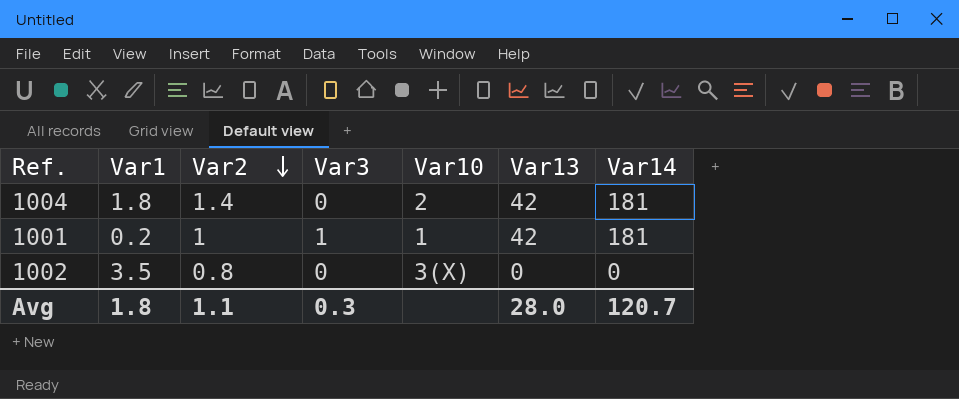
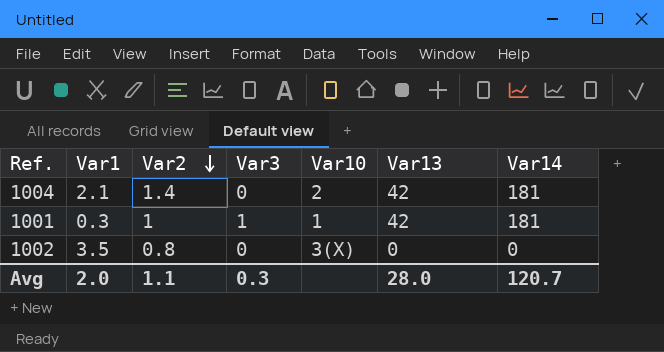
1004 | Var1: 1.8 -> 2.1
1001 | Var1: 0.2 -> 0.3
Avg | Var1: 1.8 -> 2.0

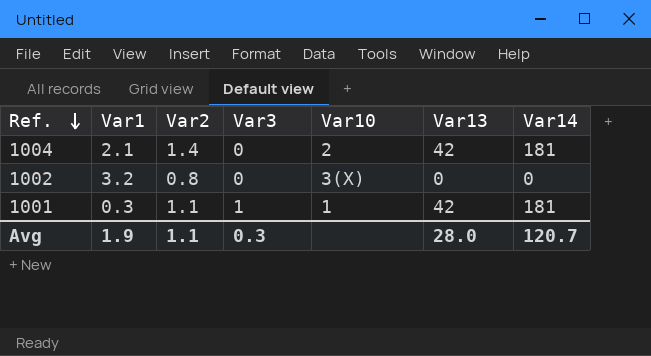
row order: Var2 descending -> Ref. descending
1002 | Var1: 3.5 -> 3.2
1001 | Var2: 1 -> 1.1
Avg | Var1: 2.0 -> 1.9

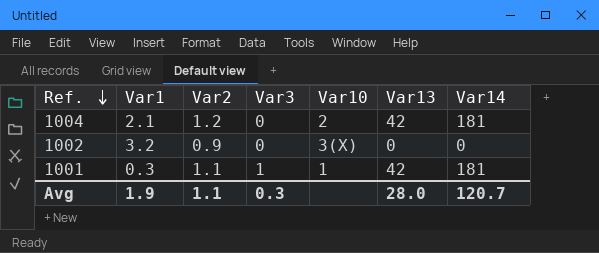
1004 | Var2: 1.4 -> 1.2
1002 | Var2: 0.8 -> 0.9

